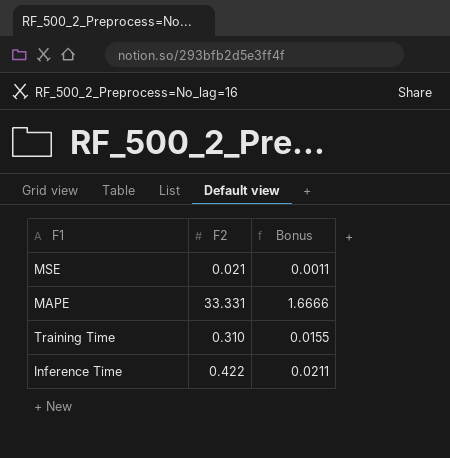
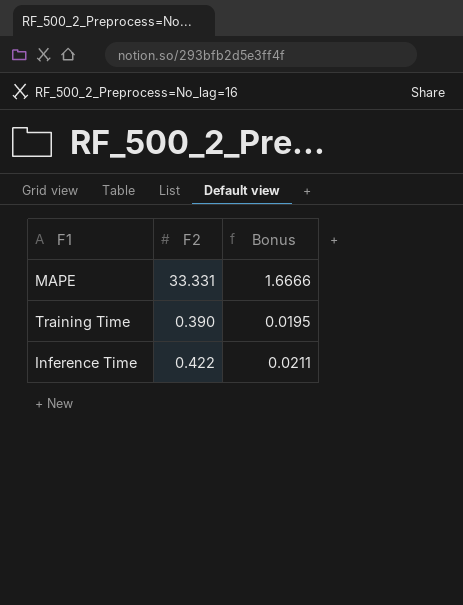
row MSE: 0.021 | 0.0011 -> none
Training Time | F2: 0.310 -> 0.390
Training Time | Bonus: 0.0155 -> 0.0195

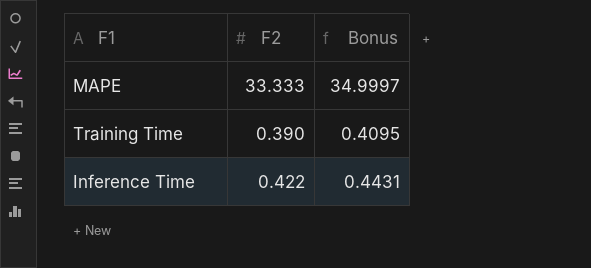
column Bonus | formula: [F2] * 0.05 -> [F2] * 1.05
MAPE | F2: 33.331 -> 33.333

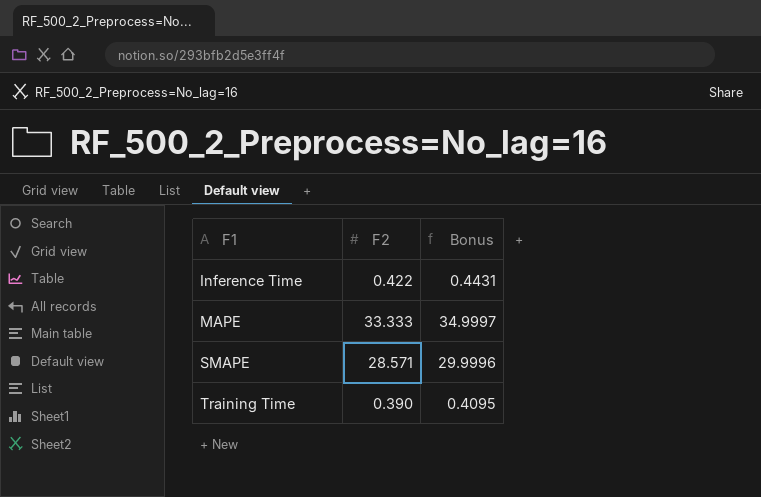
row order: none -> F1 ascending
row SMAPE: none -> 28.571 | 29.9996

